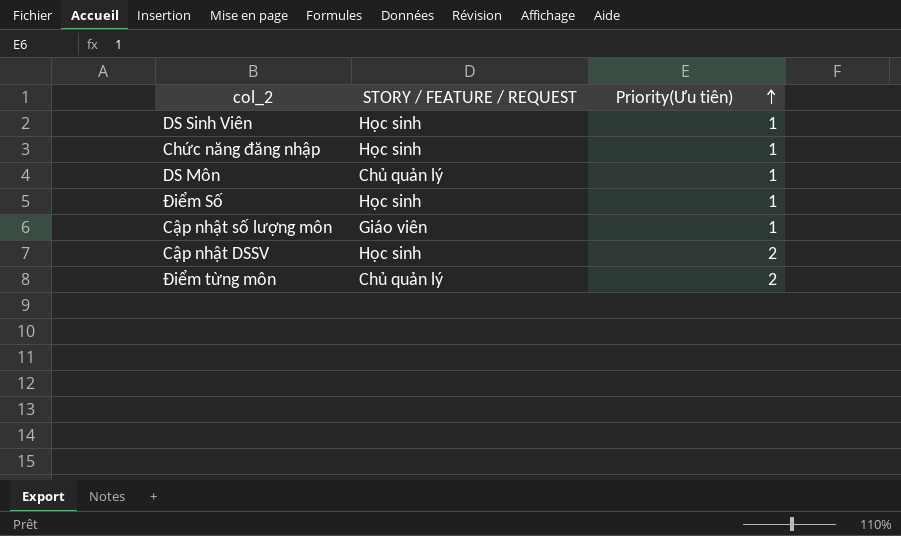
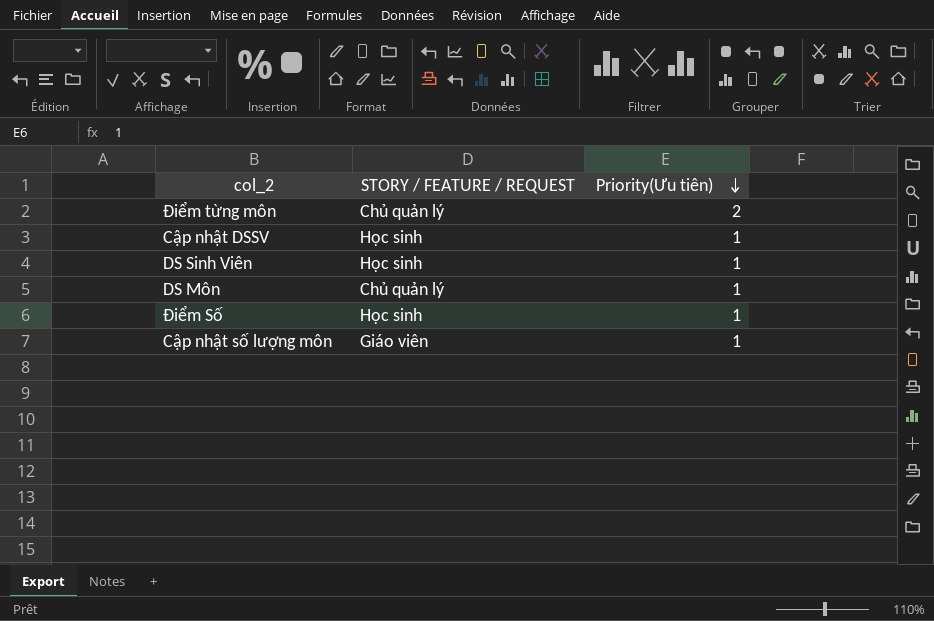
row order: Priority(Ưu tiên) ascending -> Priority(Ưu tiên) descending
row Chức năng đăng nhập: Học sinh | 1 -> none
Cập nhật DSSV | Priority(Ưu tiên): 2 -> 1

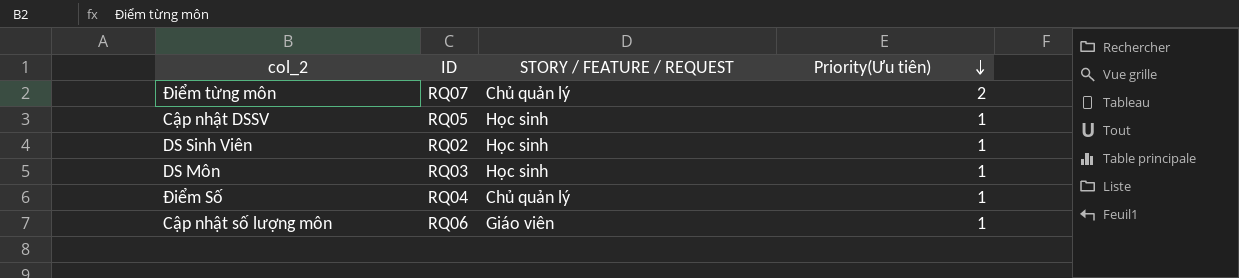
column ID | position: none -> 2
DS Môn | STORY / FEATURE / REQUEST: Chủ quản lý -> Học sinh
Điểm Số | STORY / FEATURE / REQUEST: Học sinh -> Chủ quản lý

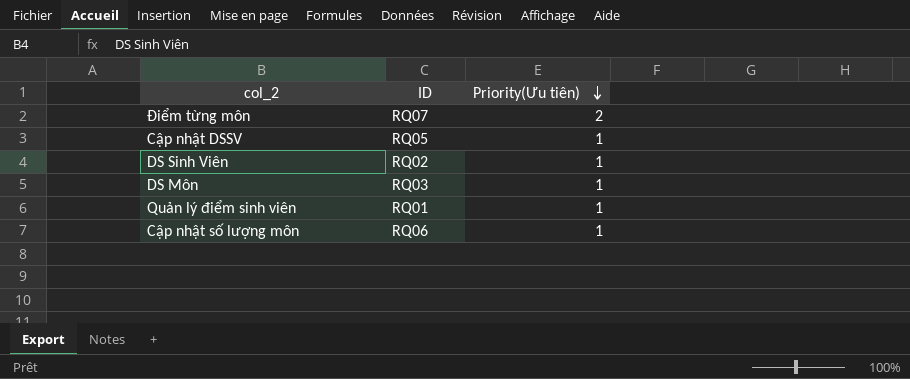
column STORY / FEATURE / REQUEST | position: 3 -> none
row Điểm Số: RQ04 | Chủ quản lý | 1 -> none
row Quản lý điểm sinh viên: none -> RQ01 | 1

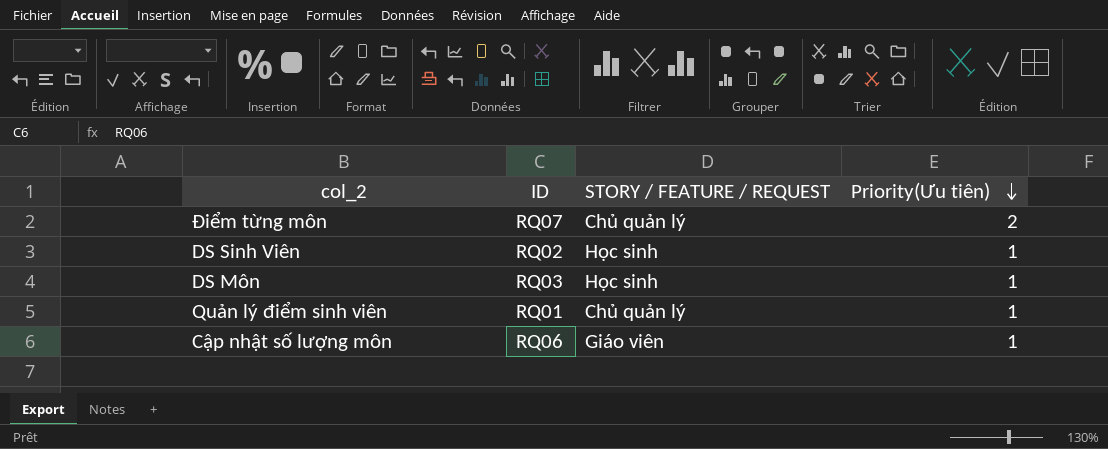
column STORY / FEATURE / REQUEST | position: none -> 3
row Cập nhật DSSV: RQ05 | 1 -> none

